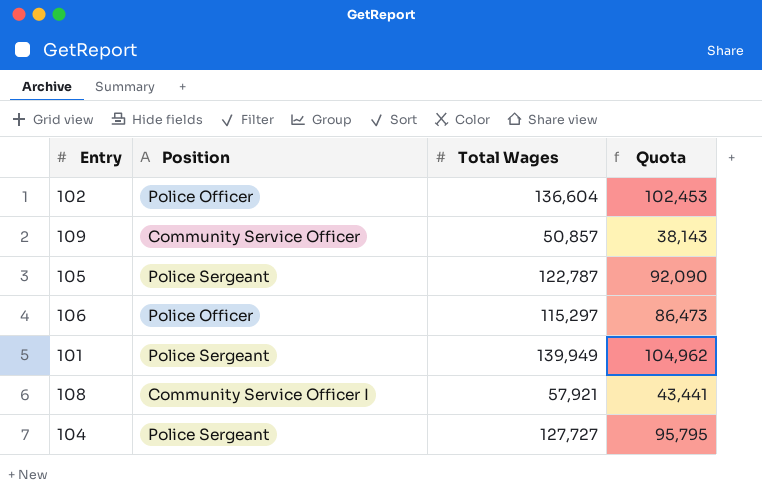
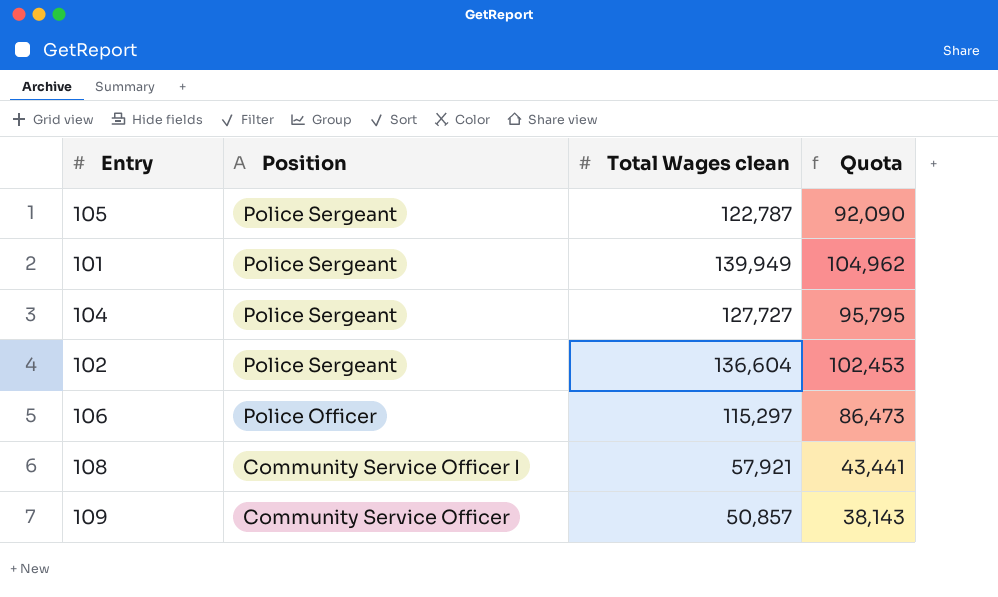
row order: none -> Position descending
column name: Total Wages -> Total Wages clean
102 | Position: Police Officer -> Police Sergeant

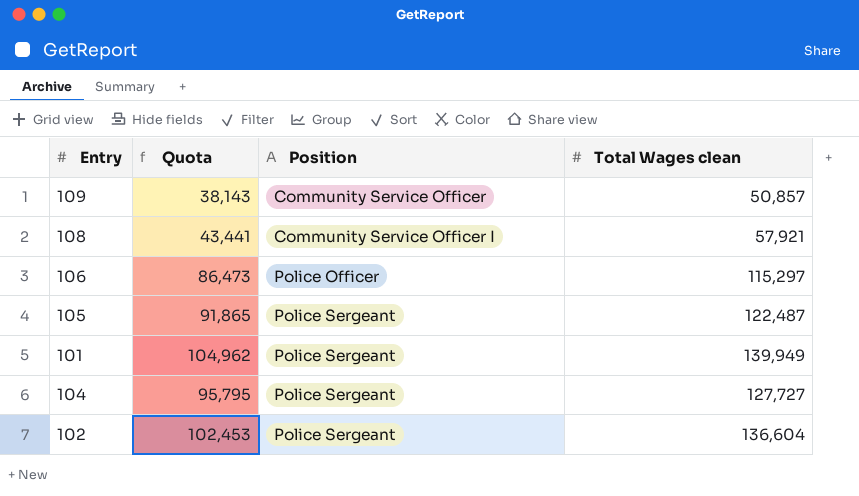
row order: Position descending -> Position ascending
column Quota | position: 4 -> 2
105 | Quota: 92,090 -> 91,865
105 | Total Wages clean: 122,787 -> 122,487

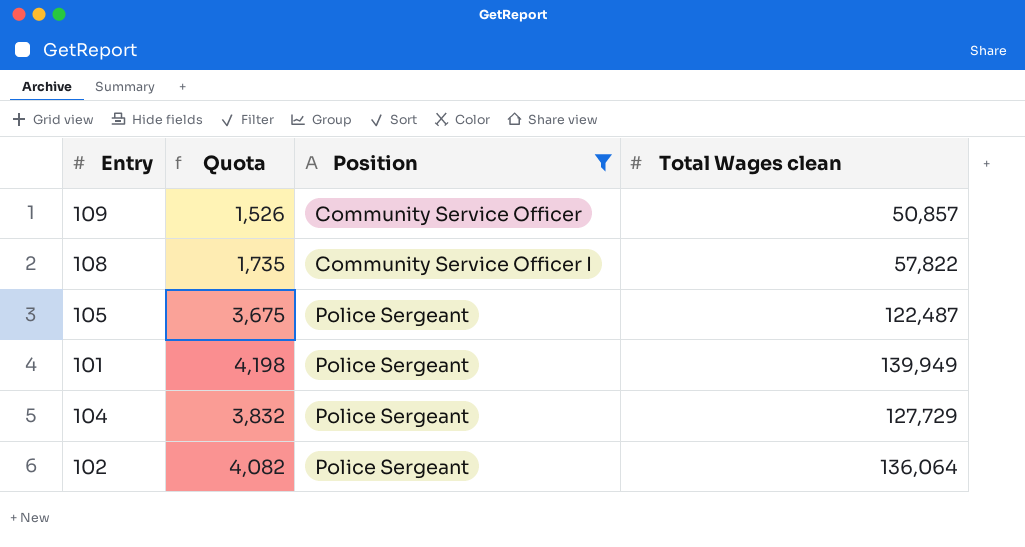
filter: none -> Position != Police Officer
column Quota | formula: [Total Wages clean] * 0.75 -> [Total Wages clean] * 0.03
108 | Total Wages clean: 57,921 -> 57,822
104 | Total Wages clean: 127,727 -> 127,729
102 | Total Wages clean: 136,604 -> 136,064

